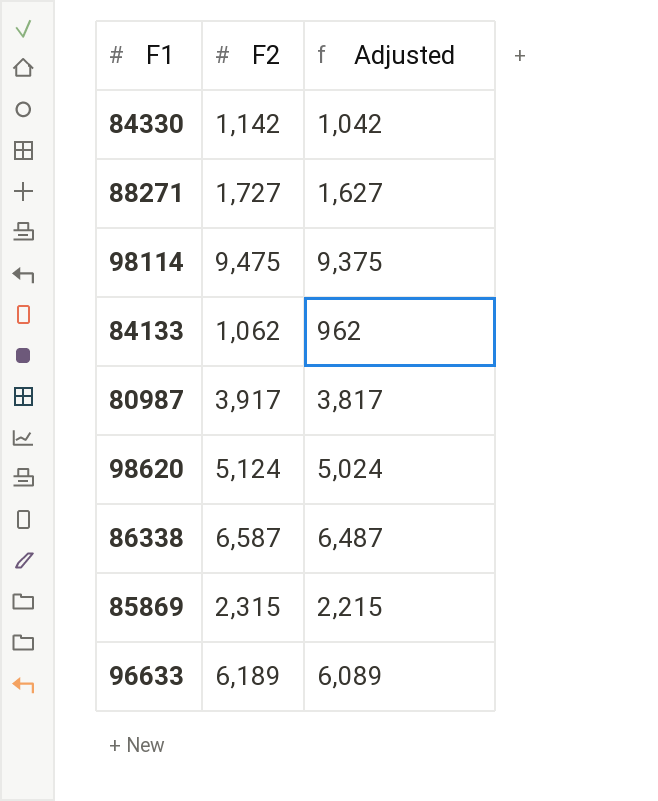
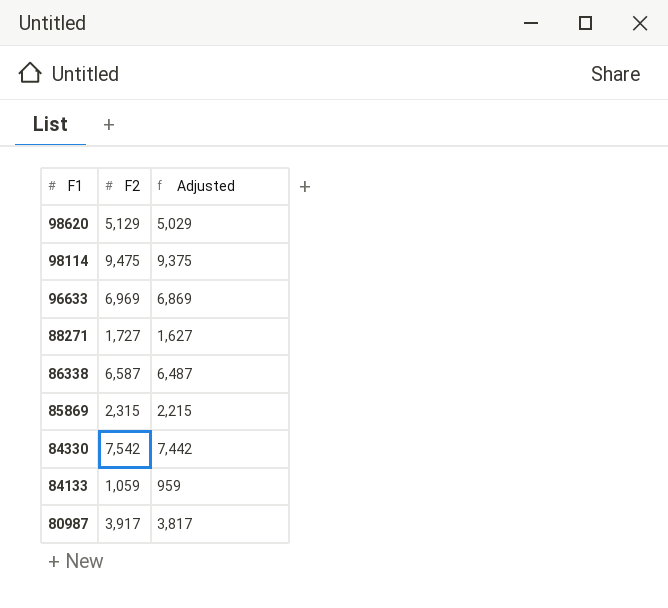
row order: none -> F1 descending
98620 | F2: 5,124 -> 5,129
98620 | Adjusted: 5,024 -> 5,029
96633 | F2: 6,189 -> 6,969
96633 | Adjusted: 6,089 -> 6,869
84330 | F2: 1,142 -> 7,542
84330 | Adjusted: 1,042 -> 7,442
84133 | F2: 1,062 -> 1,059
84133 | Adjusted: 962 -> 959

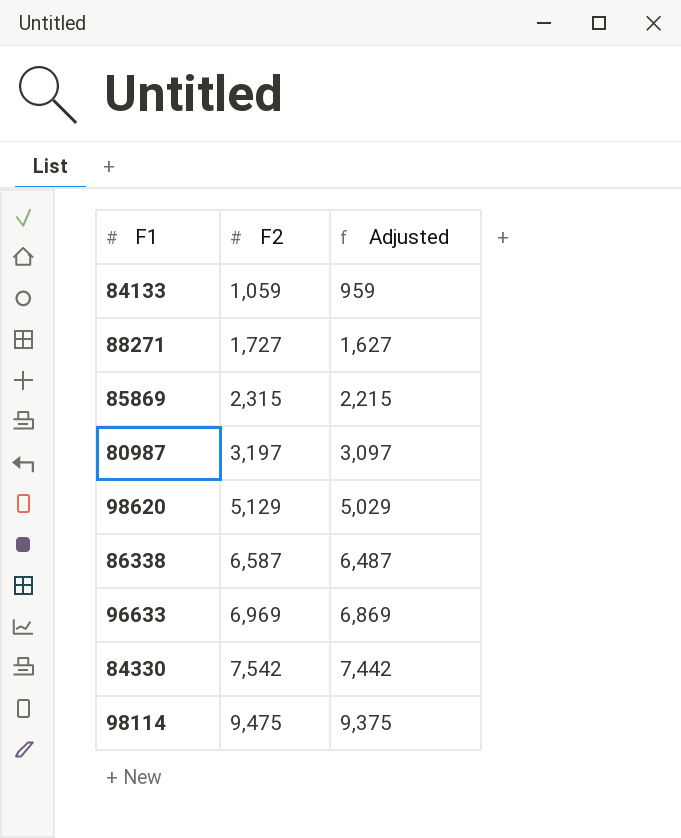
row order: F1 descending -> F2 ascending
80987 | F2: 3,917 -> 3,197
80987 | Adjusted: 3,817 -> 3,097

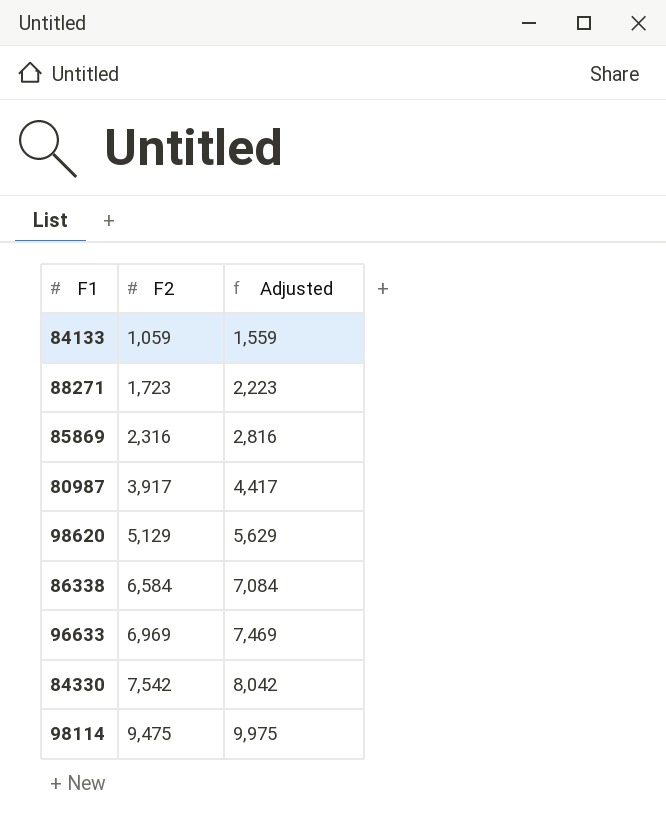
column Adjusted | formula: [F2] - 100 -> [F2] + 500
88271 | F2: 1,727 -> 1,723
85869 | F2: 2,315 -> 2,316
80987 | F2: 3,197 -> 3,917
86338 | F2: 6,587 -> 6,584

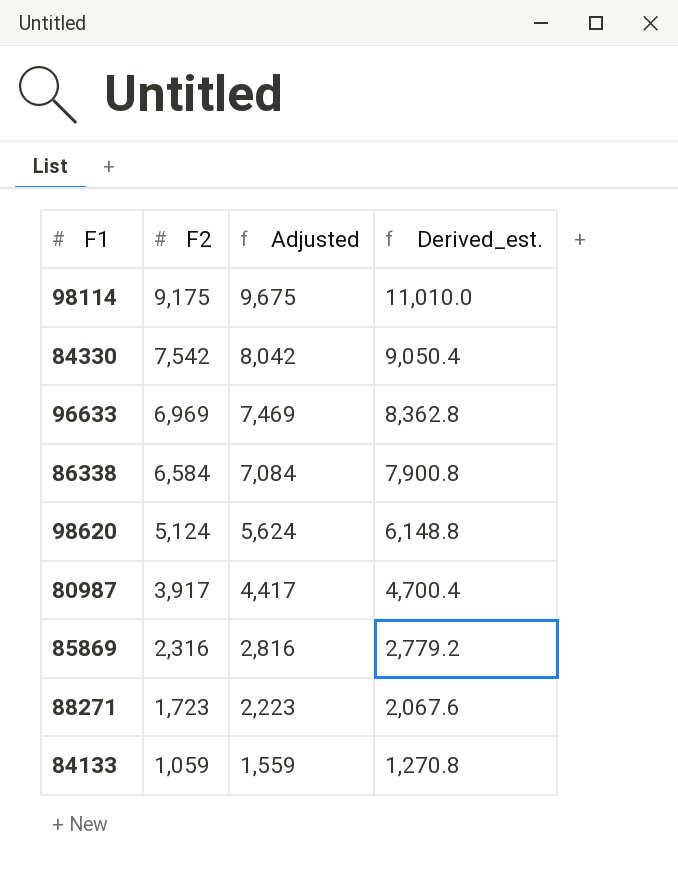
row order: F2 ascending -> F2 descending
column Derived_est. | formula: none -> [F2] * 1.2
98114 | F2: 9,475 -> 9,175
98114 | Adjusted: 9,975 -> 9,675
98620 | F2: 5,129 -> 5,124
98620 | Adjusted: 5,629 -> 5,624

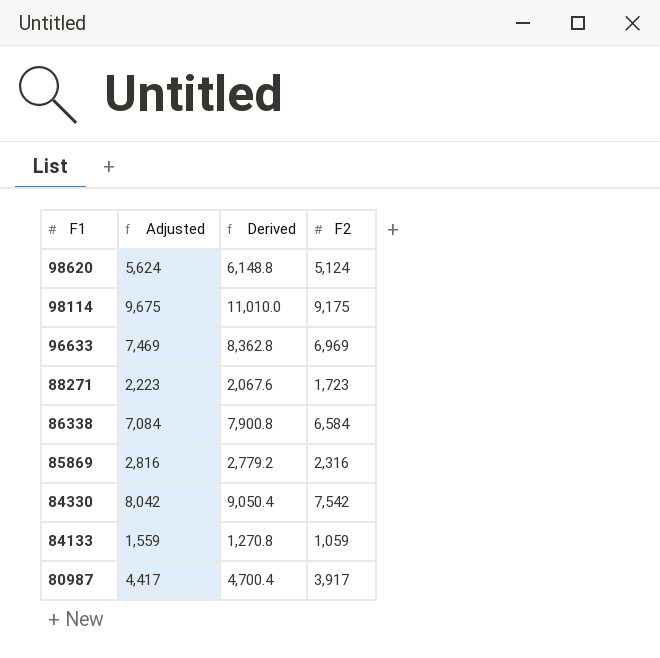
row order: F2 descending -> F1 descending
column name: Derived_est. -> Derived
column F2 | position: 2 -> 4

